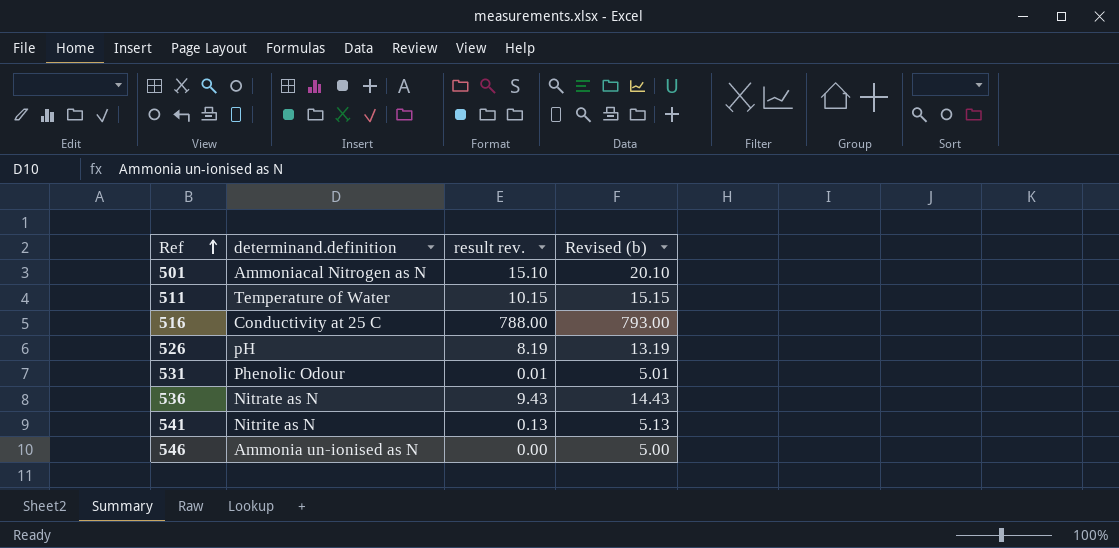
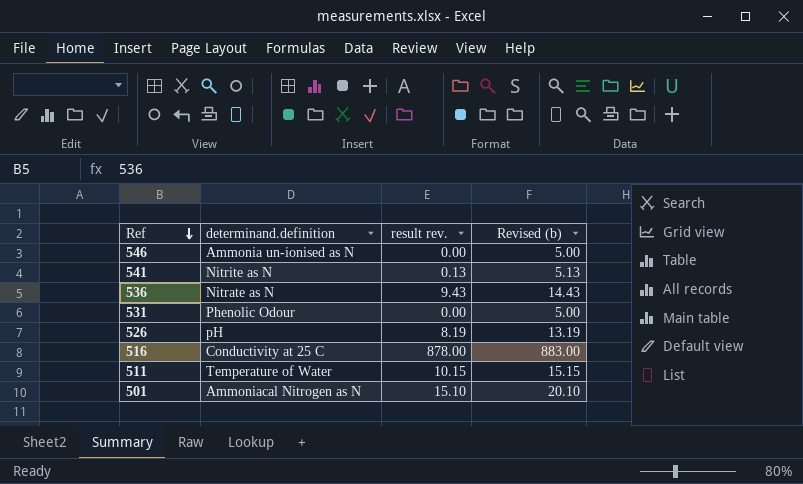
row order: Ref ascending -> Ref descending
531 | result rev.: 0.01 -> 0.00
531 | Revised (b): 5.01 -> 5.00
516 | result rev.: 788.00 -> 878.00
516 | Revised (b): 793.00 -> 883.00

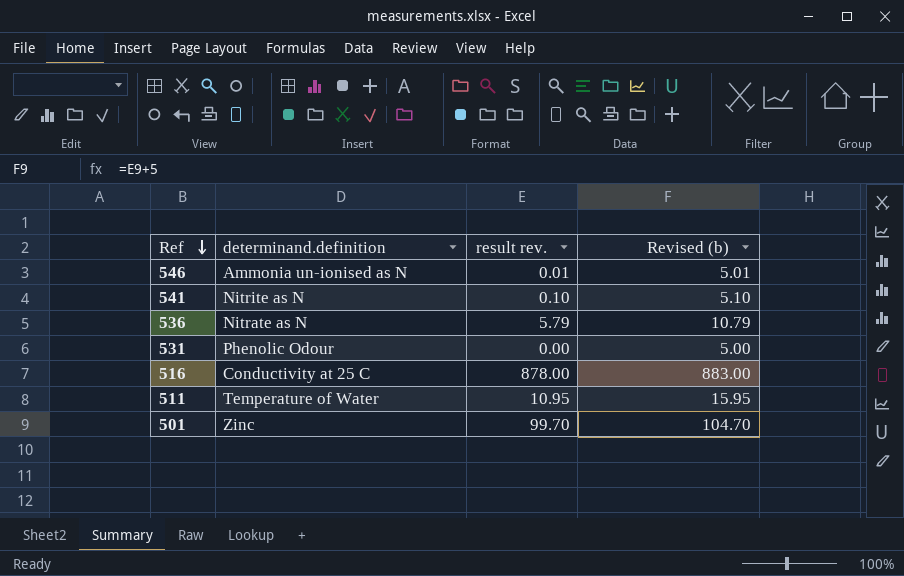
row 526: pH | 8.19 | 13.19 -> none
546 | result rev.: 0.00 -> 0.01
546 | Revised (b): 5.00 -> 5.01
541 | result rev.: 0.13 -> 0.10
541 | Revised (b): 5.13 -> 5.10
536 | result rev.: 9.43 -> 5.79
536 | Revised (b): 14.43 -> 10.79
511 | result rev.: 10.15 -> 10.95
511 | Revised (b): 15.15 -> 15.95
501 | determinand.definition: Ammoniacal Nitrogen as N -> Zinc
501 | result rev.: 15.10 -> 99.70
501 | Revised (b): 20.10 -> 104.70

